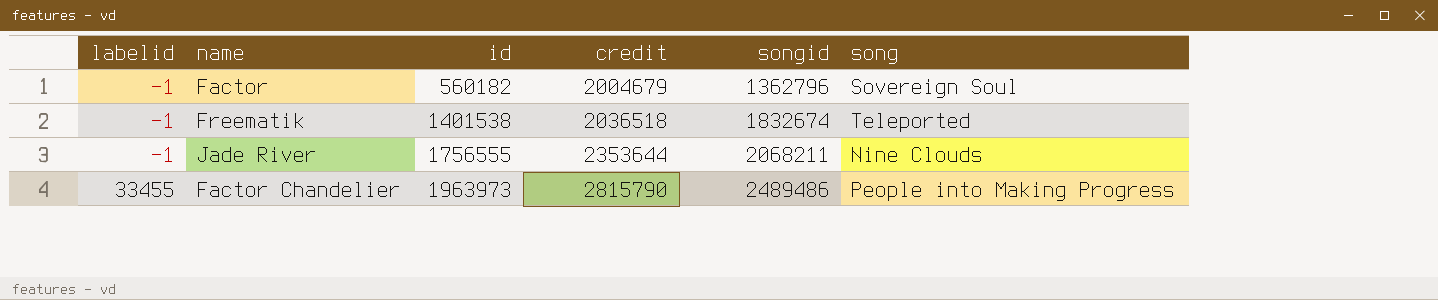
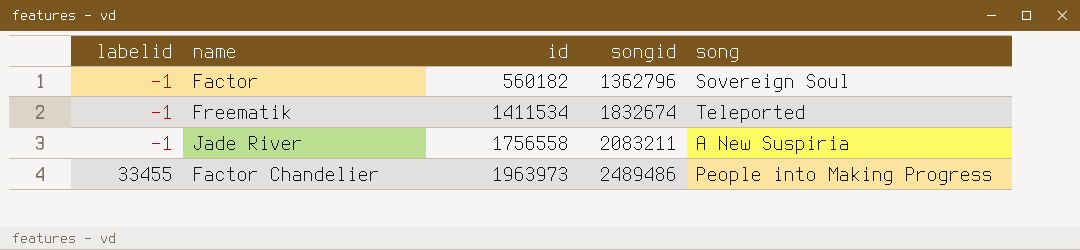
column credit | position: 4 -> none
Freematik | id: 1401538 -> 1411534
Jade River | id: 1756555 -> 1756558
Jade River | songid: 2068211 -> 2083211
Jade River | song: Nine Clouds -> A New Suspiria

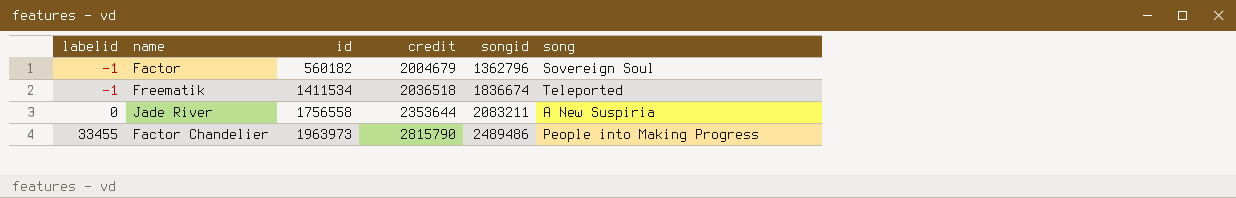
column credit | position: none -> 4
Freematik | songid: 1832674 -> 1836674
Jade River | labelid: -1 -> 0

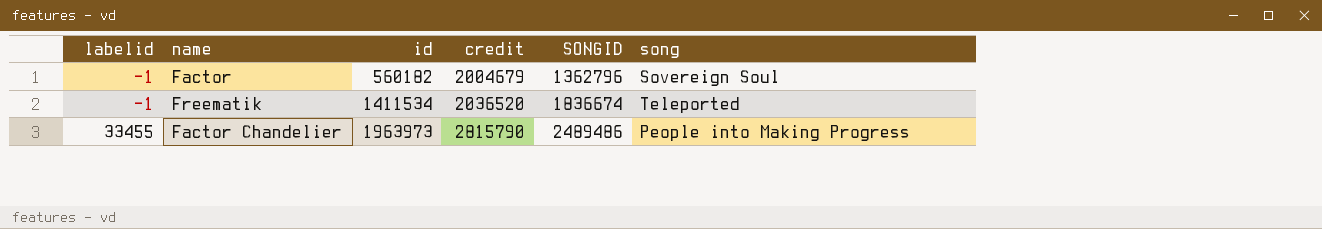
column name: songid -> SONGID
row Jade River: 0 | 1756558 | 2353644 | 2083211 | A New Suspiria -> none
Freematik | credit: 2036518 -> 2036520

